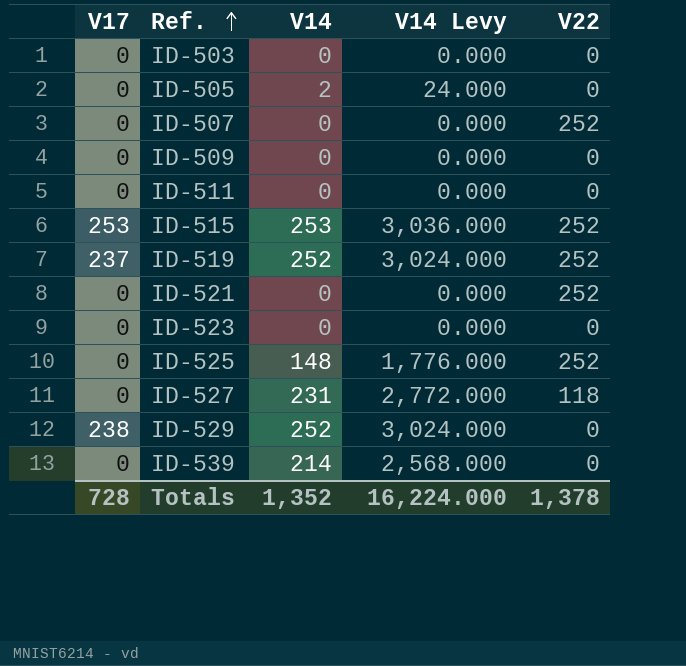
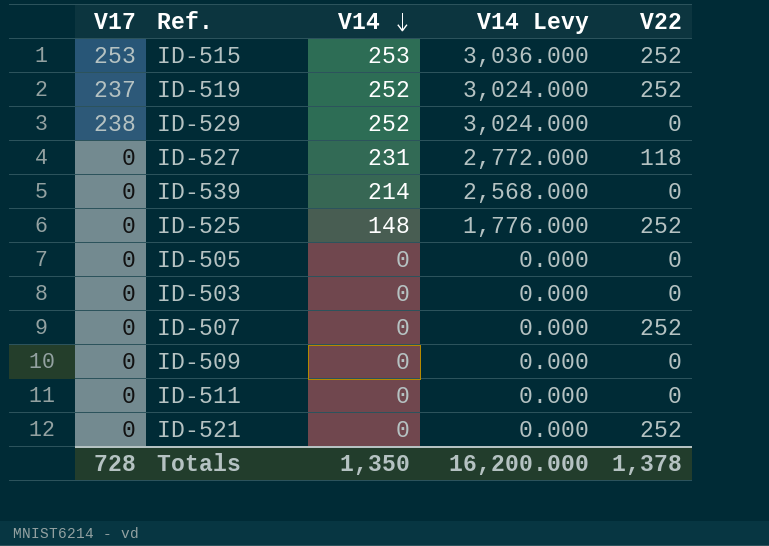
row order: Ref. ascending -> V14 descending
row ID-523: 0 | 0 | 0.000 | 0 -> none
ID-505 | V14: 2 -> 0
ID-505 | V14 Levy: 24.000 -> 0.000
Totals | V14: 1,352 -> 1,350
Totals | V14 Levy: 16,224.000 -> 16,200.000

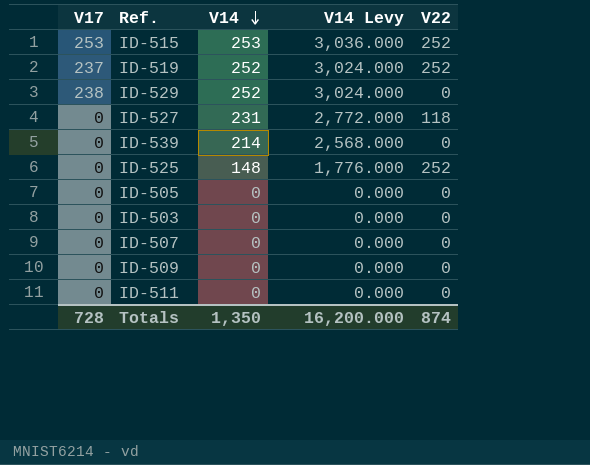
row ID-521: 0 | 0 | 0.000 | 252 -> none
ID-507 | V22: 252 -> 0
Totals | V22: 1,378 -> 874

